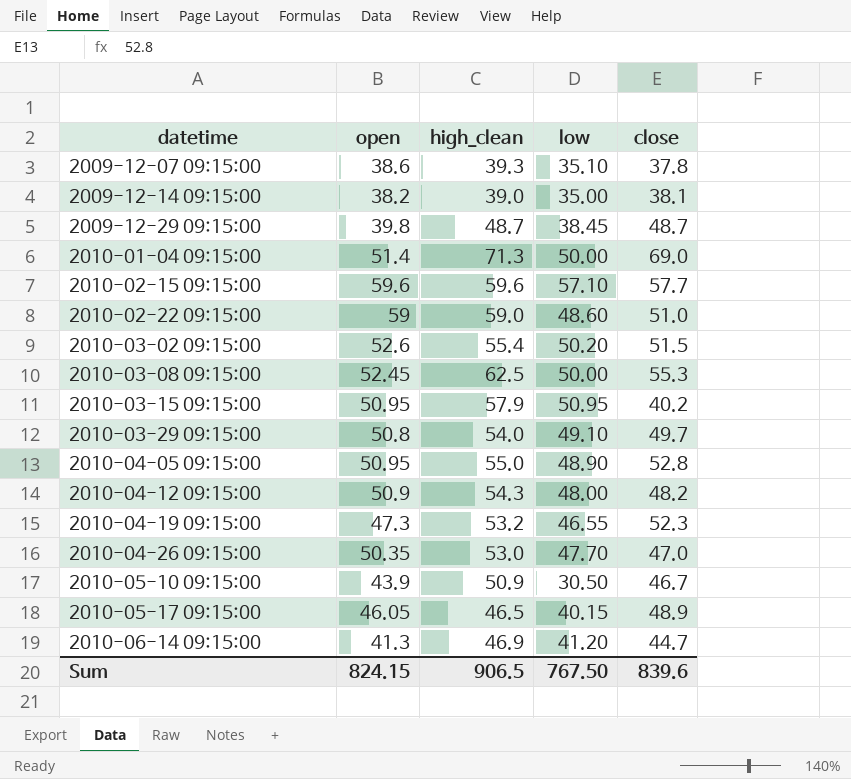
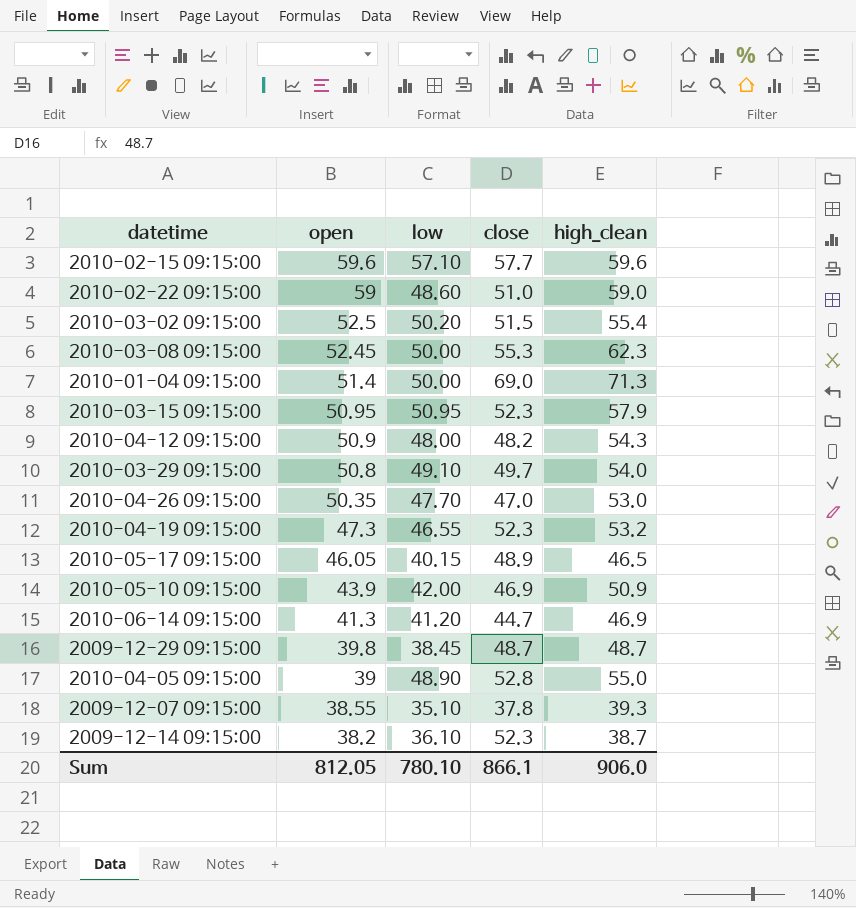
row order: datetime ascending -> open descending
column high_clean | position: 3 -> 5
2010-03-02 09:15:00 | open: 52.6 -> 52.5
2010-03-08 09:15:00 | high_clean: 62.5 -> 62.3
2010-03-15 09:15:00 | close: 40.2 -> 52.3
2010-05-10 09:15:00 | low: 30.50 -> 42.00
2010-05-10 09:15:00 | close: 46.7 -> 46.9
2010-04-05 09:15:00 | open: 50.95 -> 39
2009-12-07 09:15:00 | open: 38.6 -> 38.55
2009-12-14 09:15:00 | low: 35.00 -> 36.10
2009-12-14 09:15:00 | close: 38.1 -> 52.3
2009-12-14 09:15:00 | high_clean: 39.0 -> 38.7
Sum | open: 824.15 -> 812.05
Sum | low: 767.50 -> 780.10
Sum | close: 839.6 -> 866.1
Sum | high_clean: 906.5 -> 906.0

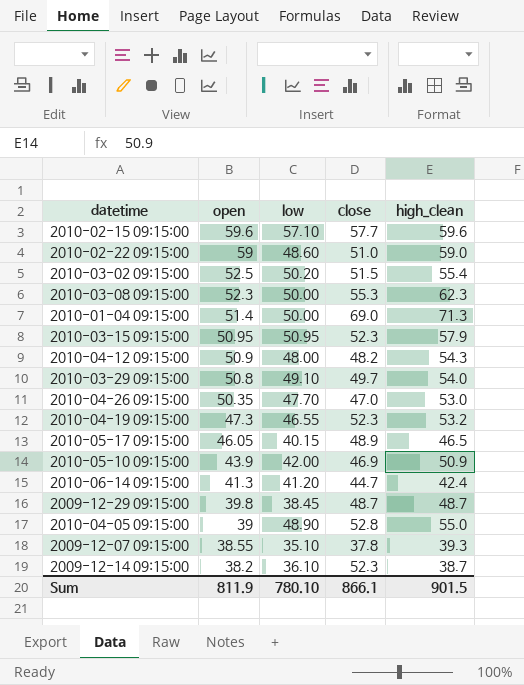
2010-03-08 09:15:00 | open: 52.45 -> 52.3
2010-06-14 09:15:00 | high_clean: 46.9 -> 42.4
Sum | open: 812.05 -> 811.9
Sum | high_clean: 906.0 -> 901.5

